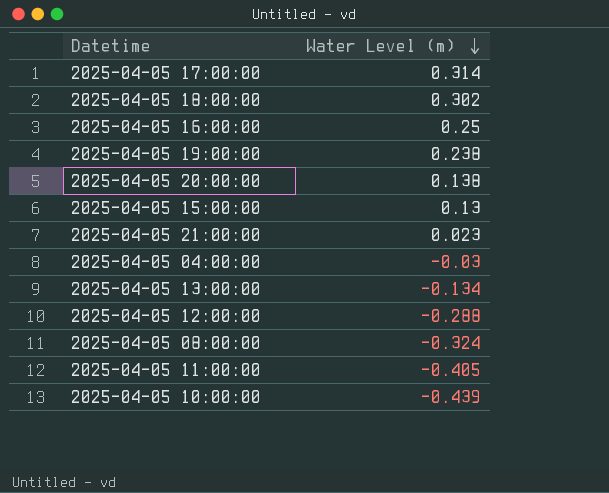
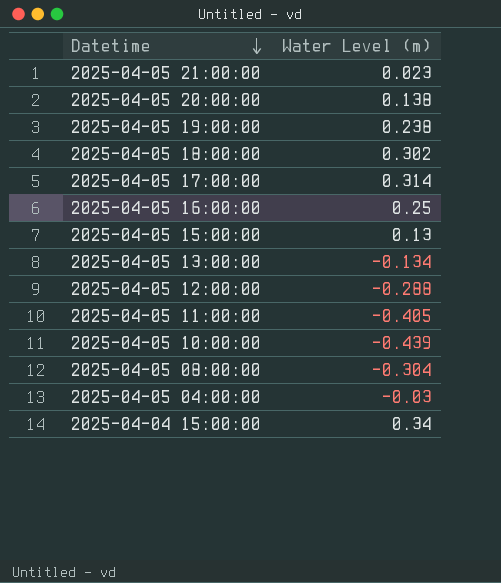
row order: Water Level (m) descending -> Datetime descending
2025-04-05 08:00:00 | Water Level (m): -0.324 -> -0.304
row 2025-04-04 15:00:00: none -> 0.34

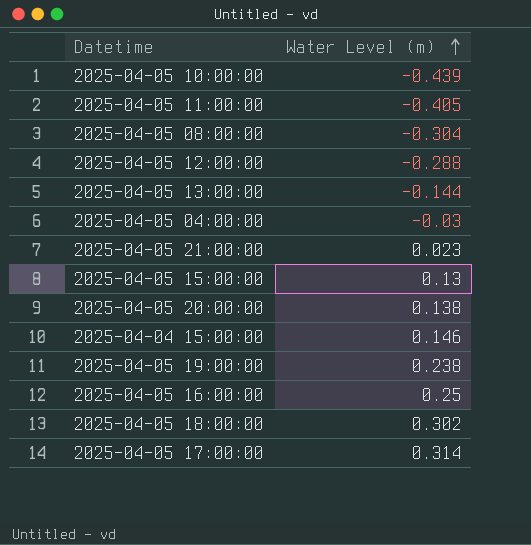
row order: Datetime descending -> Water Level (m) ascending
2025-04-05 13:00:00 | Water Level (m): -0.134 -> -0.144
2025-04-04 15:00:00 | Water Level (m): 0.34 -> 0.146

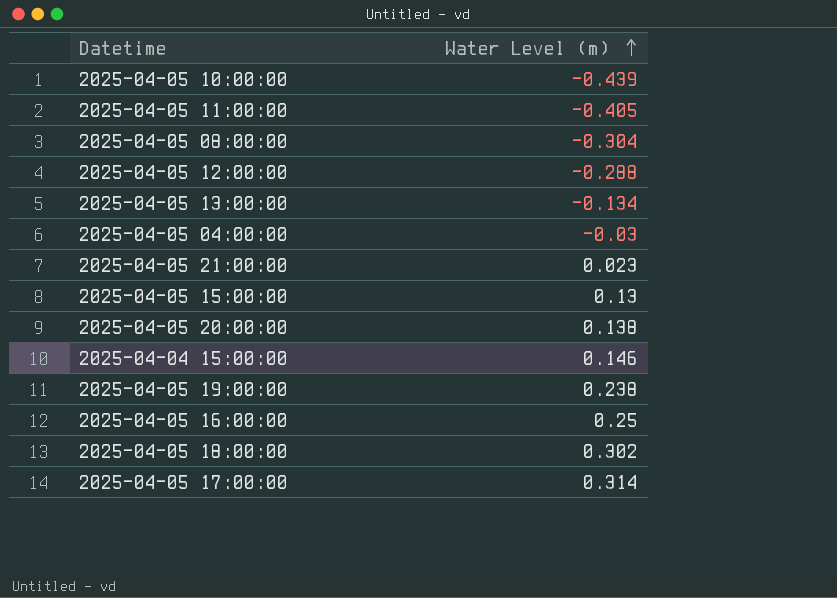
2025-04-05 13:00:00 | Water Level (m): -0.144 -> -0.134

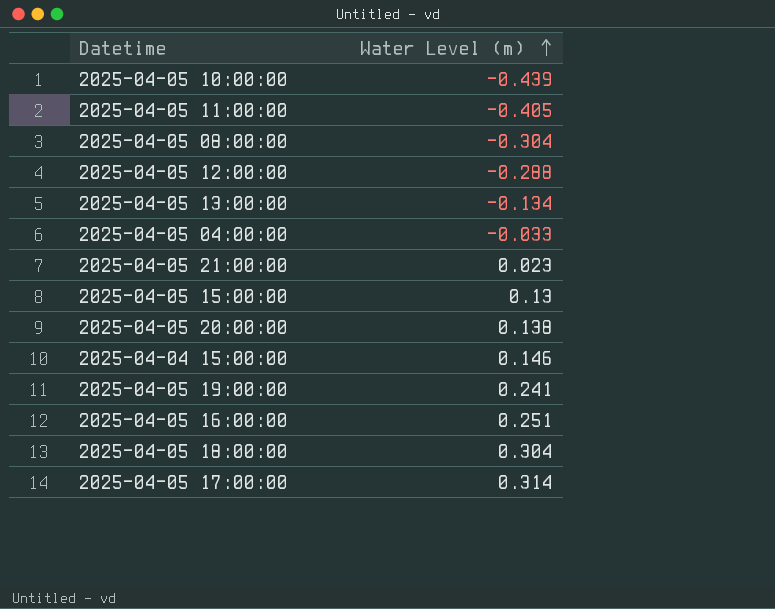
2025-04-05 04:00:00 | Water Level (m): -0.03 -> -0.033
2025-04-05 19:00:00 | Water Level (m): 0.238 -> 0.241
2025-04-05 16:00:00 | Water Level (m): 0.25 -> 0.251
2025-04-05 18:00:00 | Water Level (m): 0.302 -> 0.304

